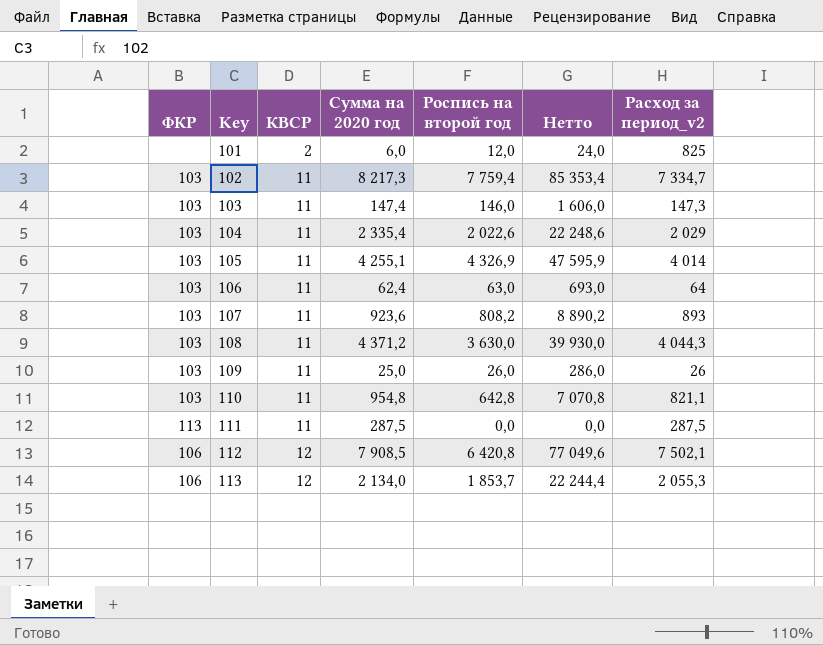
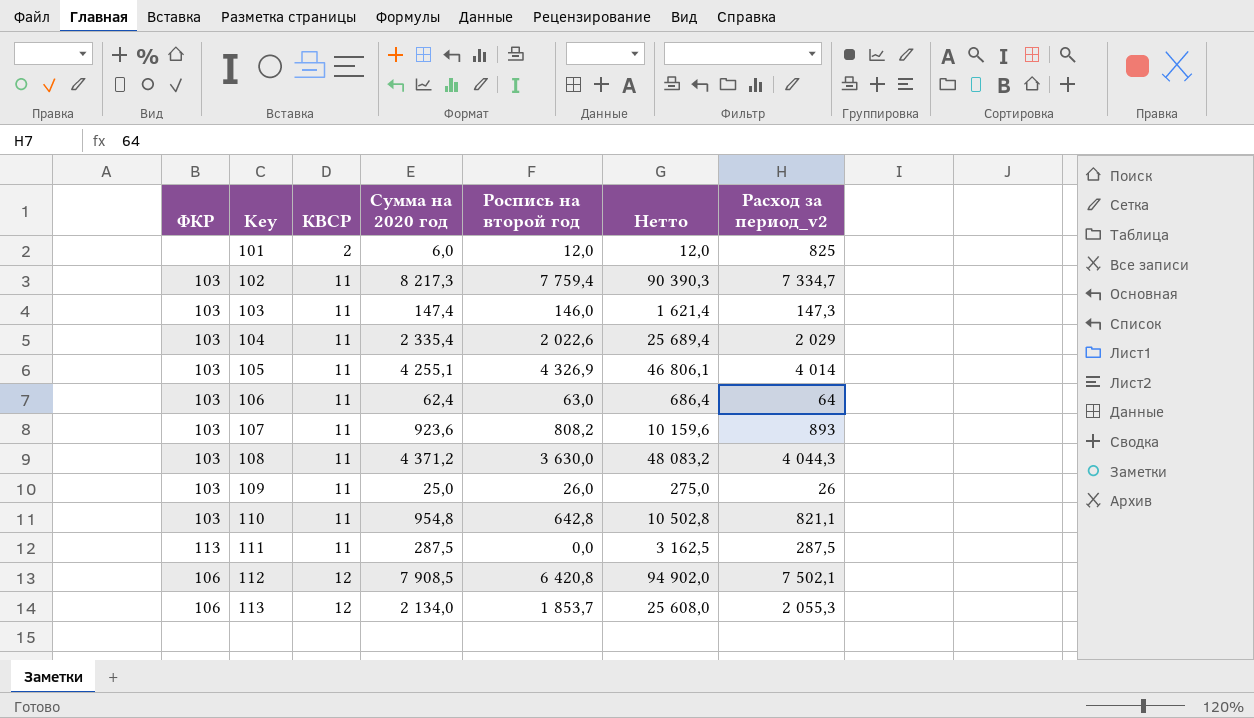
column Нетто | formula: [КВСР] * [Роспись на второй год] -> [КВСР] * [Сумма на 2020 год]

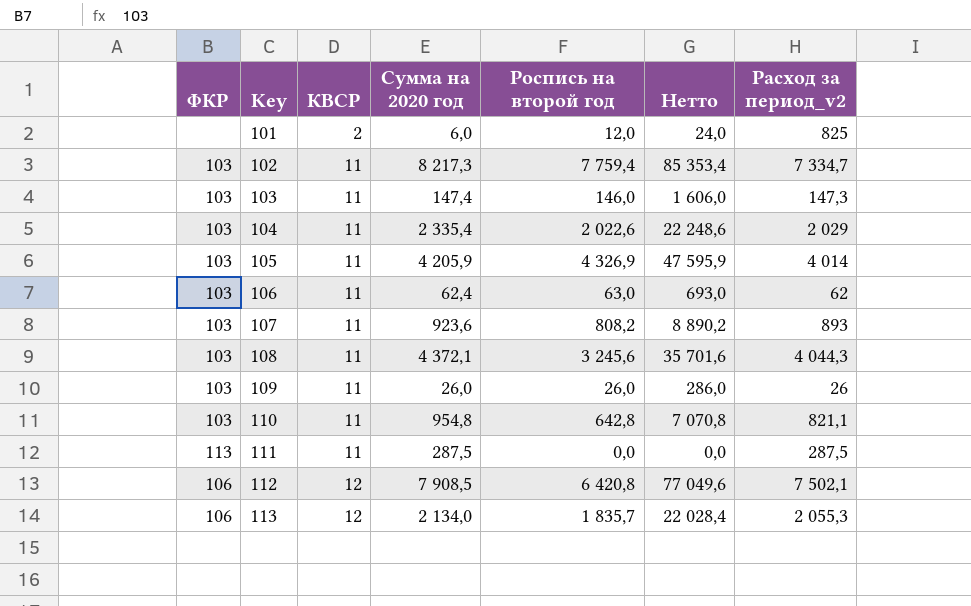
column Нетто | formula: [КВСР] * [Сумма на 2020 год] -> [КВСР] * [Роспись на второй год]
105 | Сумма на 2020 год: 4 255,1 -> 4 205,9
106 | Расход за период_v2: 64 -> 62
108 | Сумма на 2020 год: 4 371,2 -> 4 372,1
108 | Роспись на второй год: 3 630,0 -> 3 245,6
109 | Сумма на 2020 год: 25,0 -> 26,0
113 | Роспись на второй год: 1 853,7 -> 1 835,7

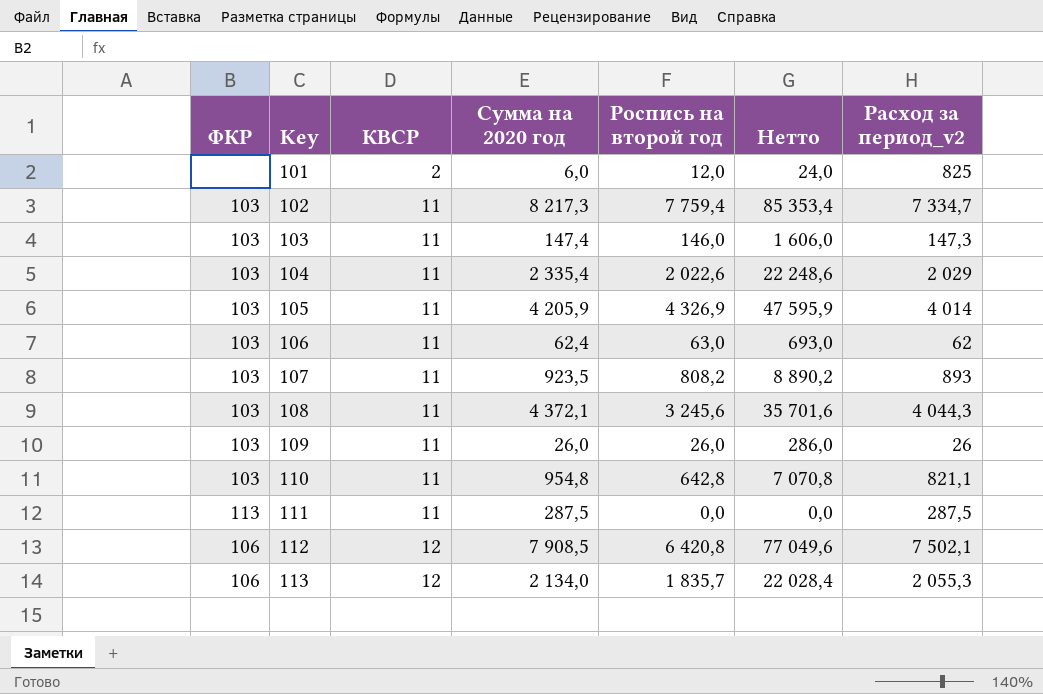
107 | Сумма на 2020 год: 923,6 -> 923,5

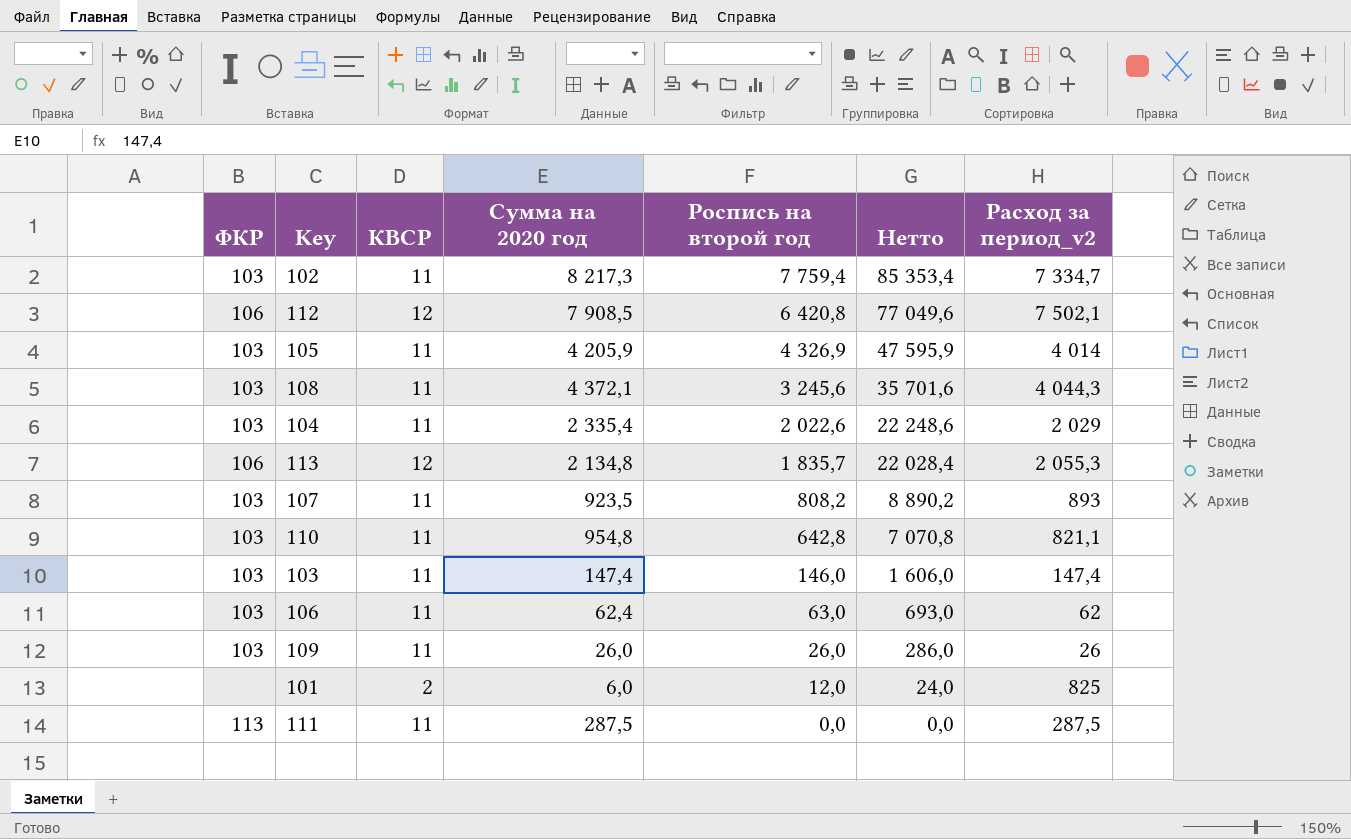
row order: Key ascending -> Роспись на второй год descending
113 | Сумма на 2020 год: 2 134,0 -> 2 134,8
103 | Расход за период_v2: 147,3 -> 147,4

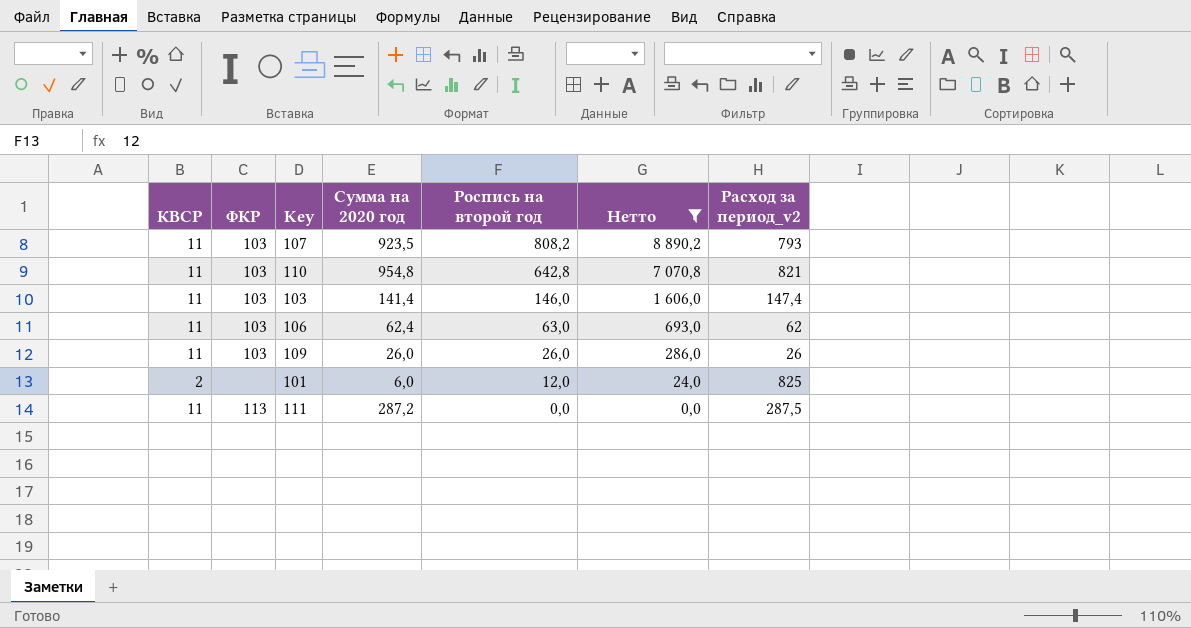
filter: none -> Нетто <= 8 890,2
column КВСР | position: 3 -> 1
107 | Расход за период_v2: 893 -> 793
110 | Расход за период_v2: 821,1 -> 821
103 | Сумма на 2020 год: 147,4 -> 141,4
111 | Сумма на 2020 год: 287,5 -> 287,2

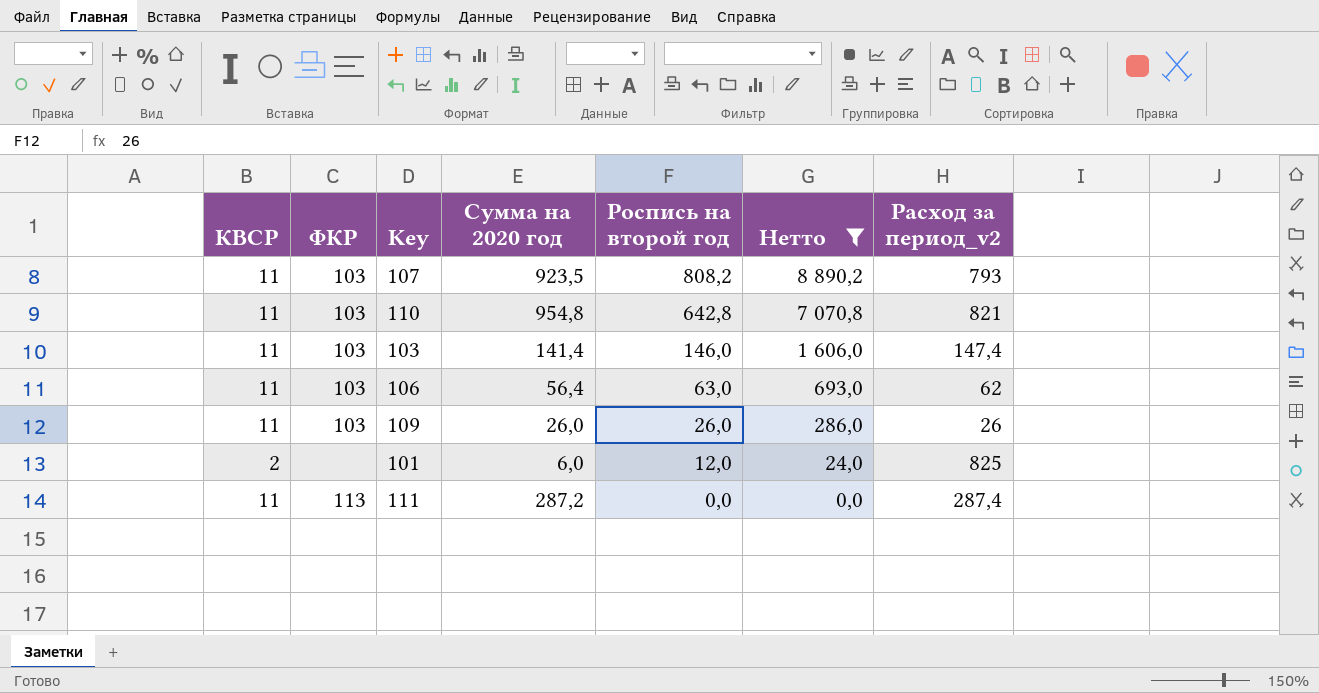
106 | Сумма на 2020 год: 62,4 -> 56,4
111 | Расход за период_v2: 287,5 -> 287,4

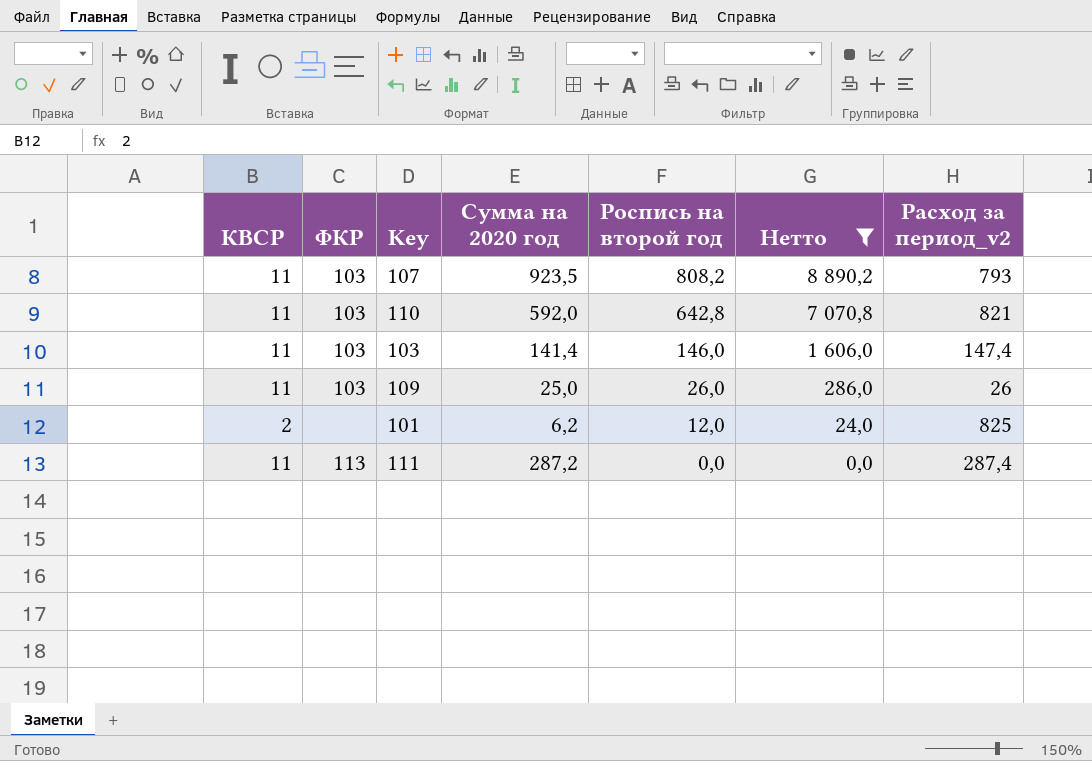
row 106: 11 | 103 | 56,4 | 63,0 | 693,0 | 62 -> none
110 | Сумма на 2020 год: 954,8 -> 592,0
109 | Сумма на 2020 год: 26,0 -> 25,0
101 | Сумма на 2020 год: 6,0 -> 6,2

